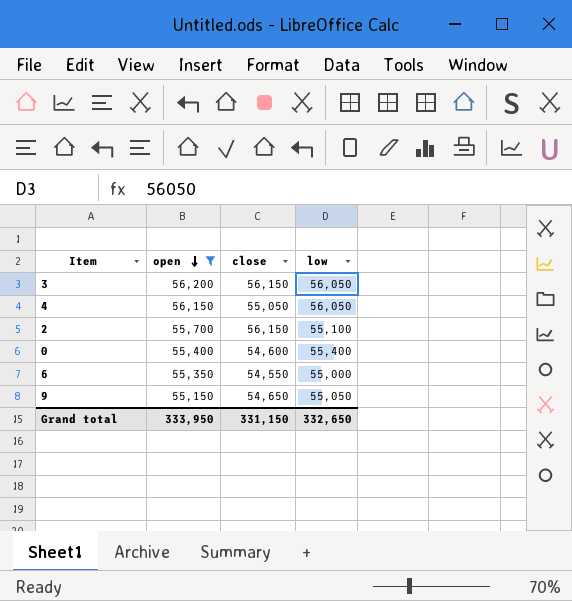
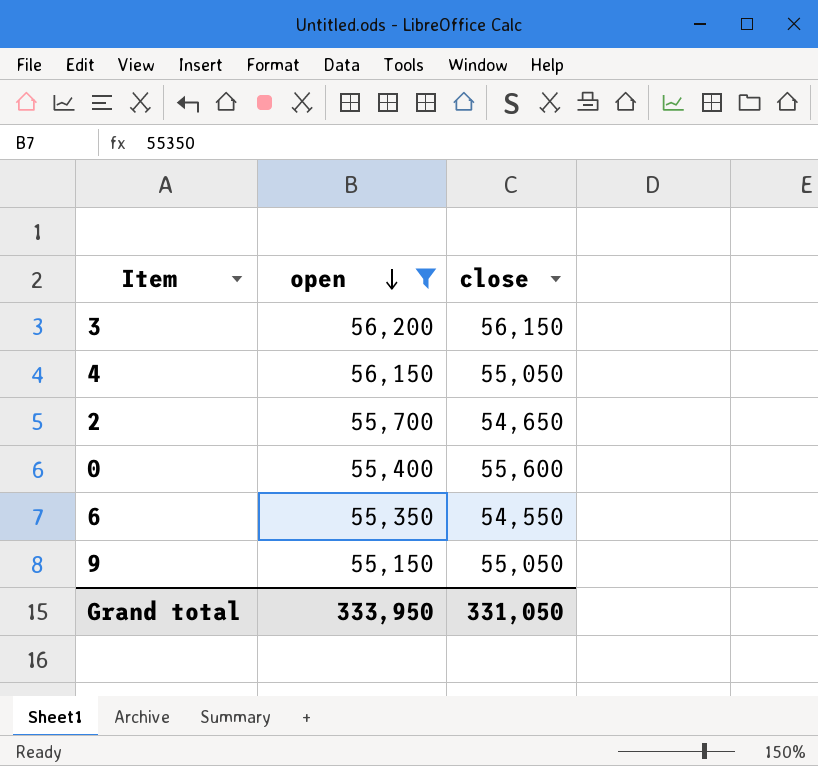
column low | position: 4 -> none
2 | close: 56,150 -> 54,650
0 | close: 54,600 -> 55,600
9 | close: 54,650 -> 55,050
Grand total | close: 331,150 -> 331,050

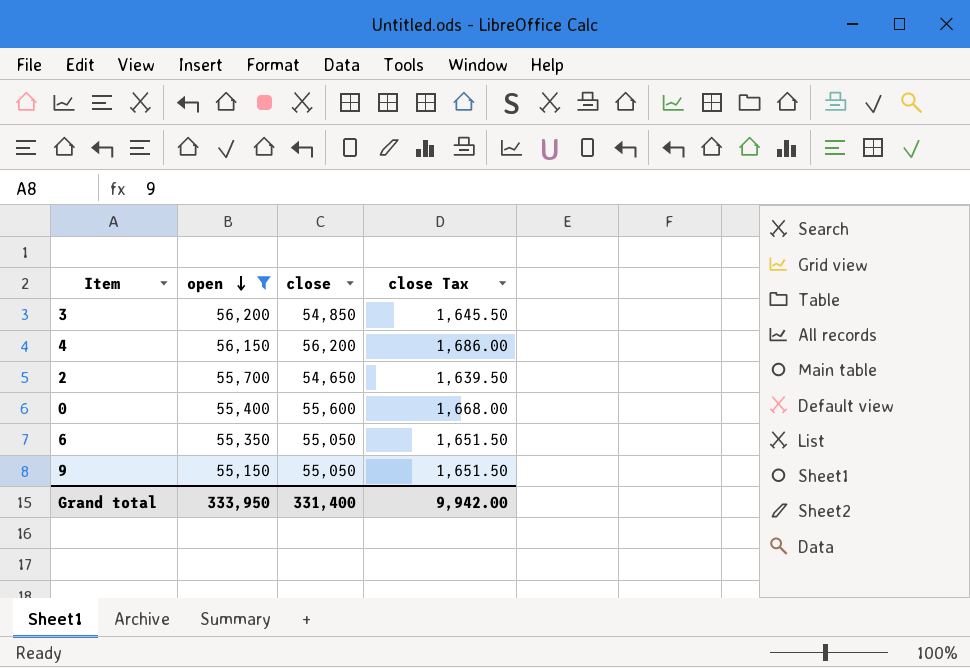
column close Tax | formula: none -> [close] * 0.03
3 | close: 56,150 -> 54,850
4 | close: 55,050 -> 56,200
6 | close: 54,550 -> 55,050
Grand total | close: 331,050 -> 331,400

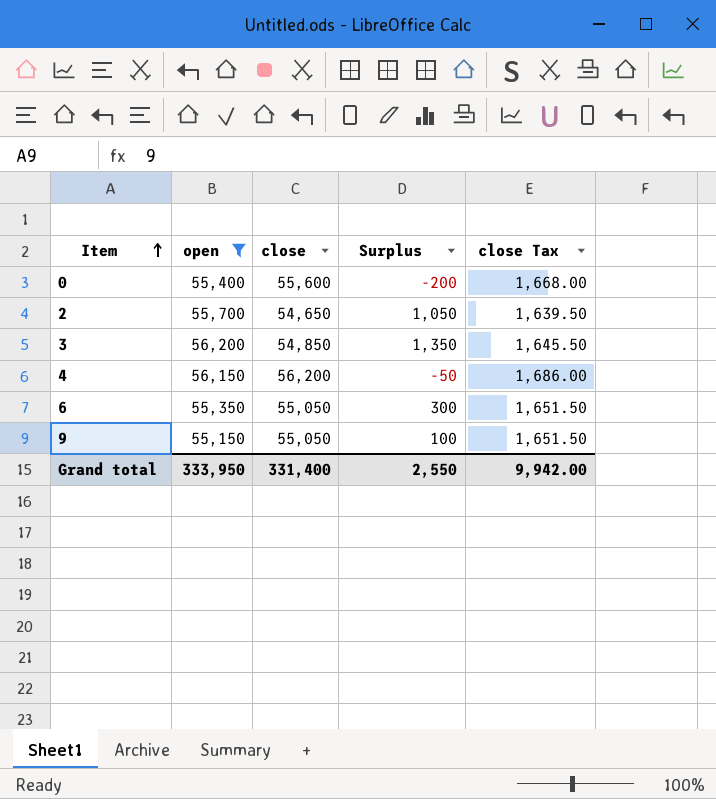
row order: open descending -> Item ascending
column Surplus | formula: none -> [open] - [close]

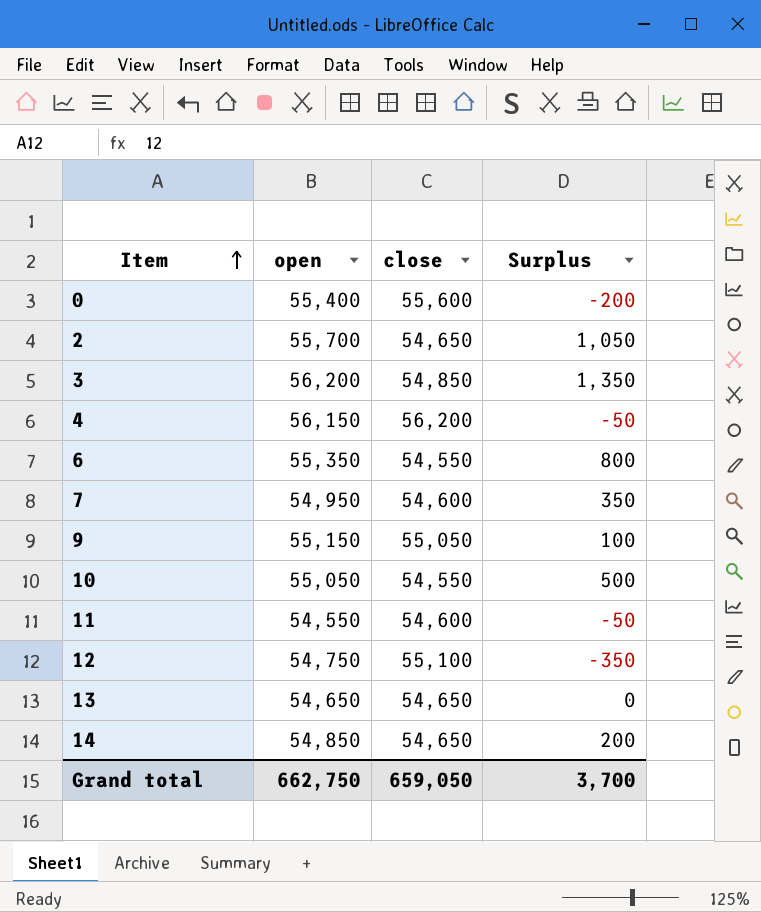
filter: open >= 55,150 -> none
column close Tax | formula: [close] * 0.03 -> none
6 | close: 55,050 -> 54,550
6 | Surplus: 300 -> 800
Grand total | open: 333,950 -> 662,750
Grand total | close: 331,400 -> 659,050
Grand total | Surplus: 2,550 -> 3,700

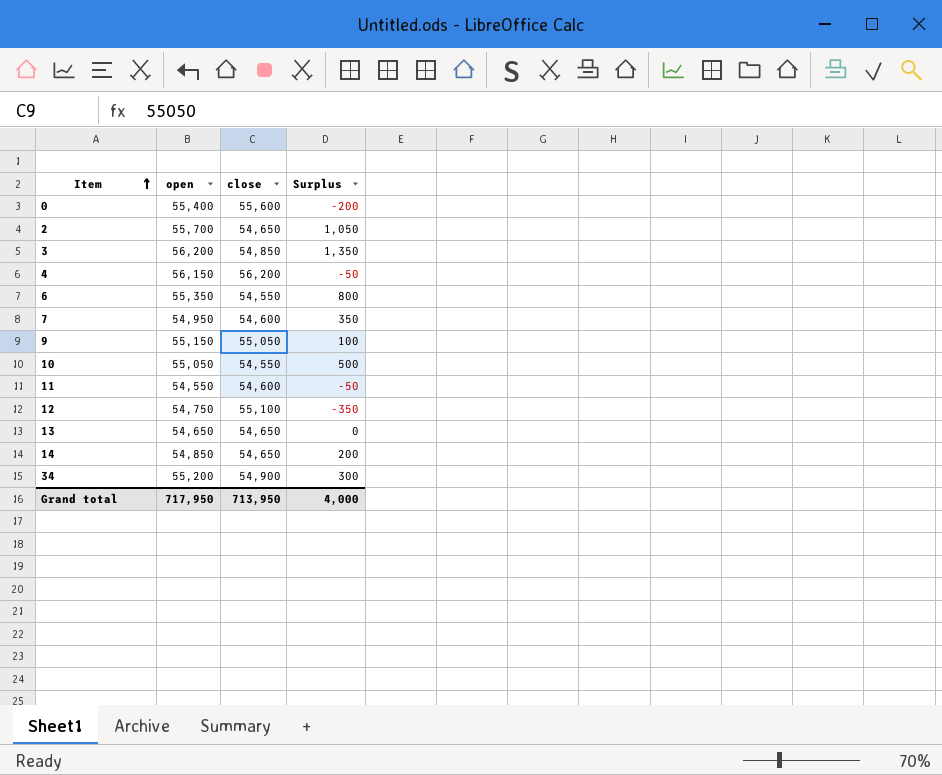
row 34: none -> 55,200 | 54,900 | 300
Grand total | open: 662,750 -> 717,950
Grand total | close: 659,050 -> 713,950
Grand total | Surplus: 3,700 -> 4,000

